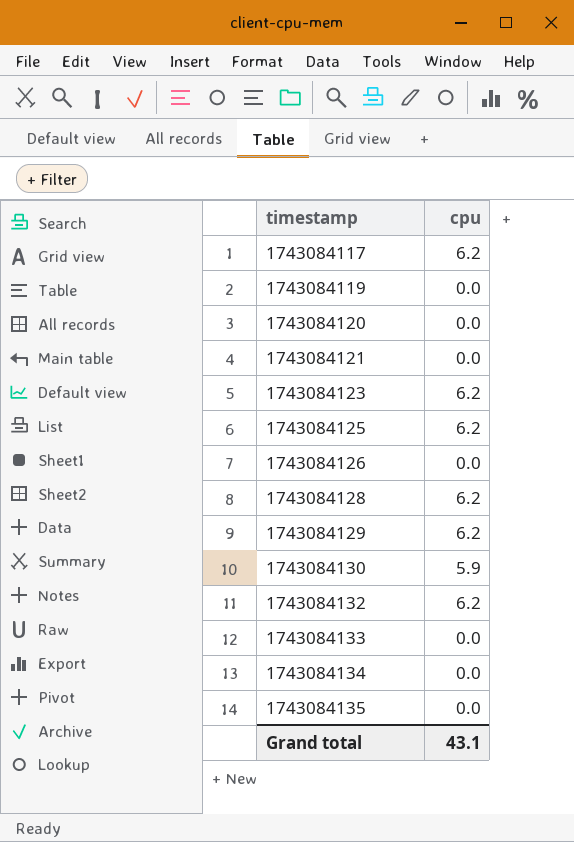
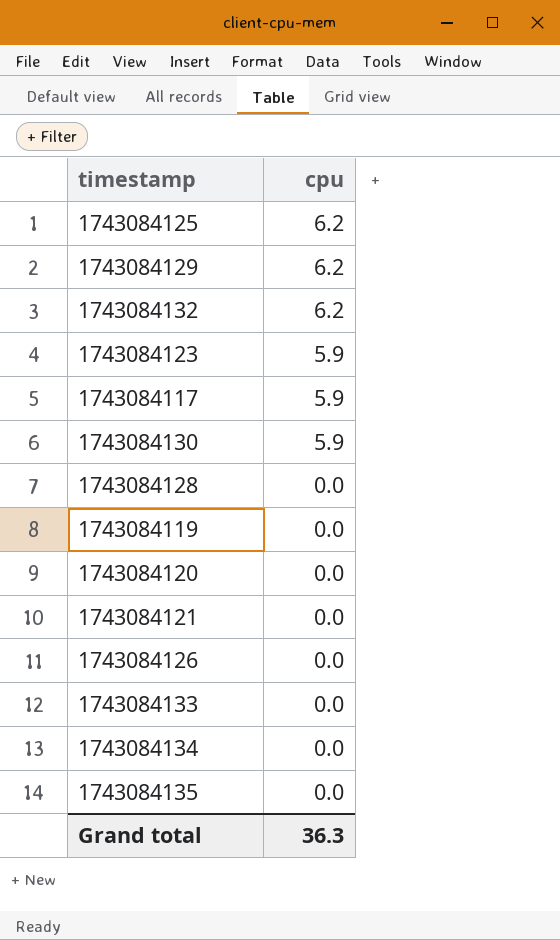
row order: timestamp ascending -> cpu descending
1743084123 | cpu: 6.2 -> 5.9
1743084117 | cpu: 6.2 -> 5.9
1743084128 | cpu: 6.2 -> 0.0
Grand total | cpu: 43.1 -> 36.3

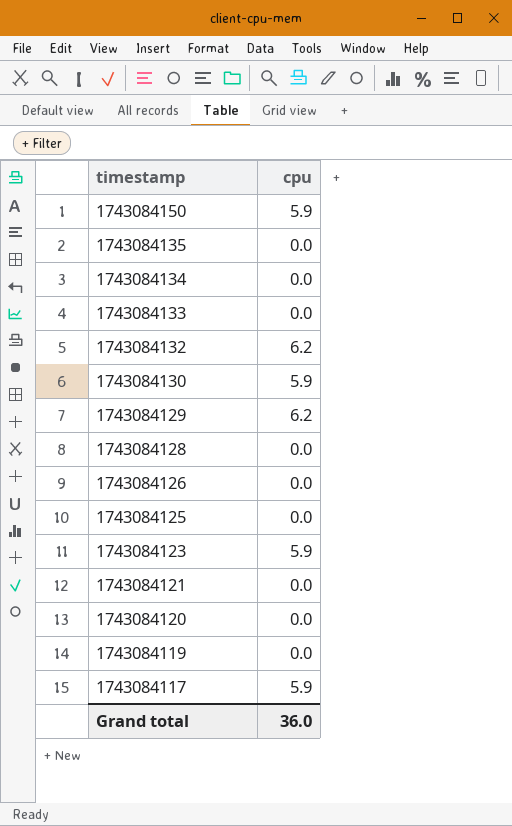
row order: cpu descending -> timestamp descending
row 1743084150: none -> 5.9
1743084125 | cpu: 6.2 -> 0.0
Grand total | cpu: 36.3 -> 36.0

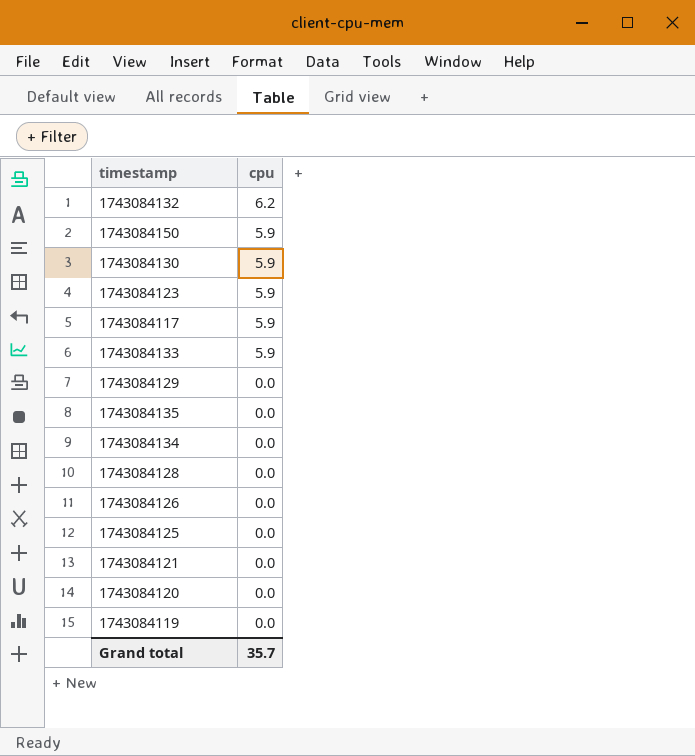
row order: timestamp descending -> cpu descending
1743084133 | cpu: 0.0 -> 5.9
1743084129 | cpu: 6.2 -> 0.0
Grand total | cpu: 36.0 -> 35.7

